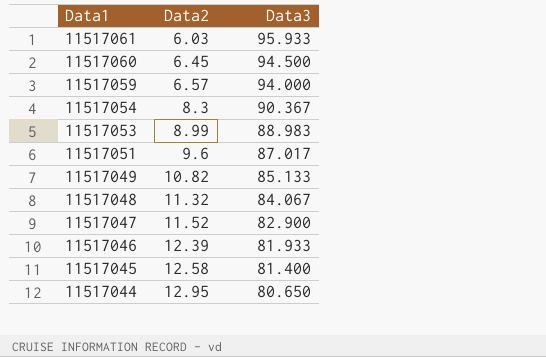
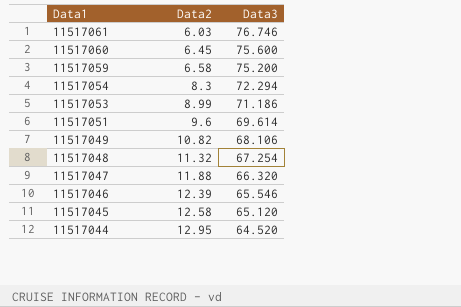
11517061 | Data3: 95.933 -> 76.746
11517060 | Data3: 94.500 -> 75.600
11517059 | Data2: 6.57 -> 6.58
11517059 | Data3: 94.000 -> 75.200
11517054 | Data3: 90.367 -> 72.294
11517053 | Data3: 88.983 -> 71.186
11517051 | Data3: 87.017 -> 69.614
11517049 | Data3: 85.133 -> 68.106
11517048 | Data3: 84.067 -> 67.254
11517047 | Data2: 11.52 -> 11.88
11517047 | Data3: 82.900 -> 66.320
11517046 | Data3: 81.933 -> 65.546
11517045 | Data3: 81.400 -> 65.120
11517044 | Data3: 80.650 -> 64.520

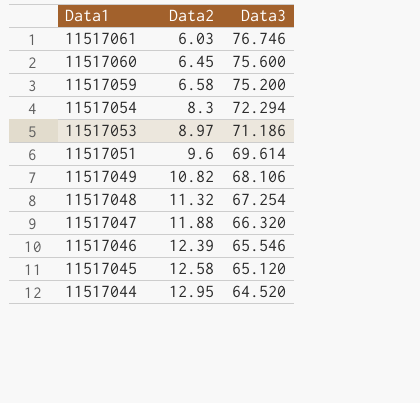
11517053 | Data2: 8.99 -> 8.97

